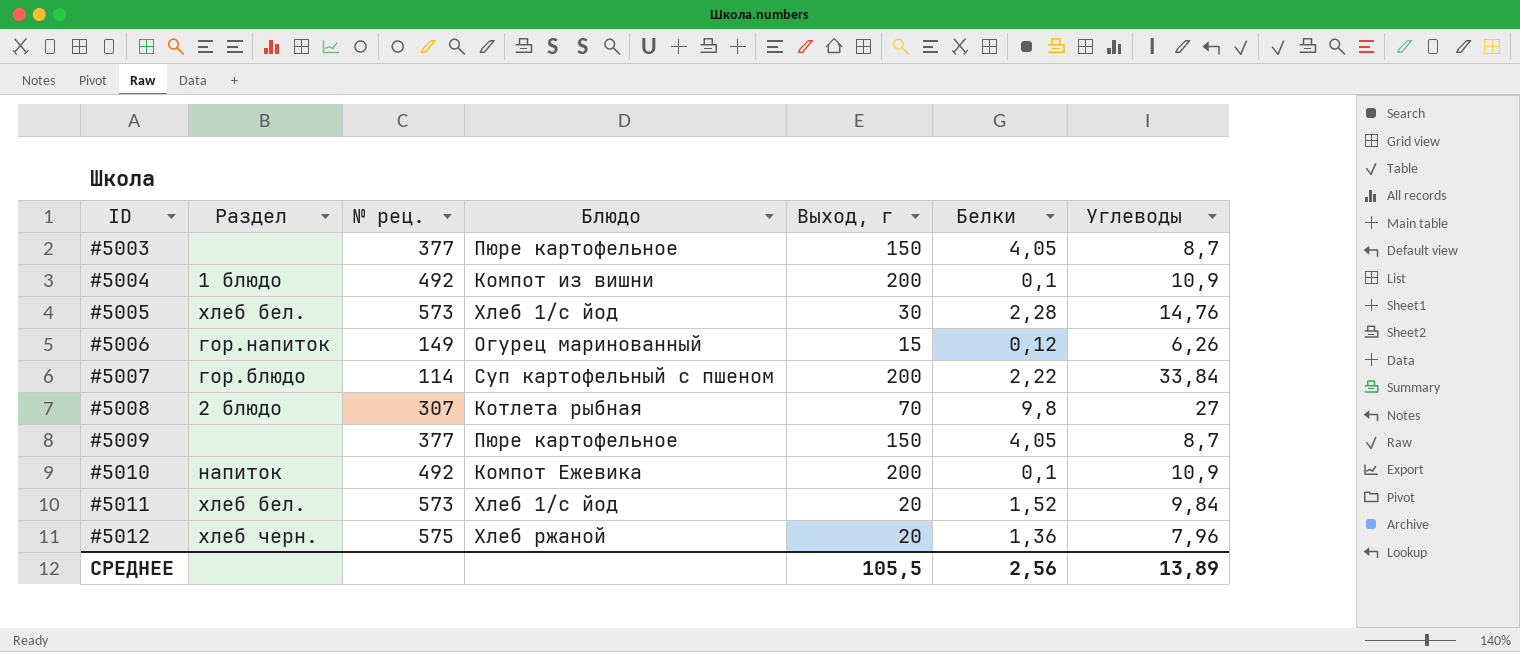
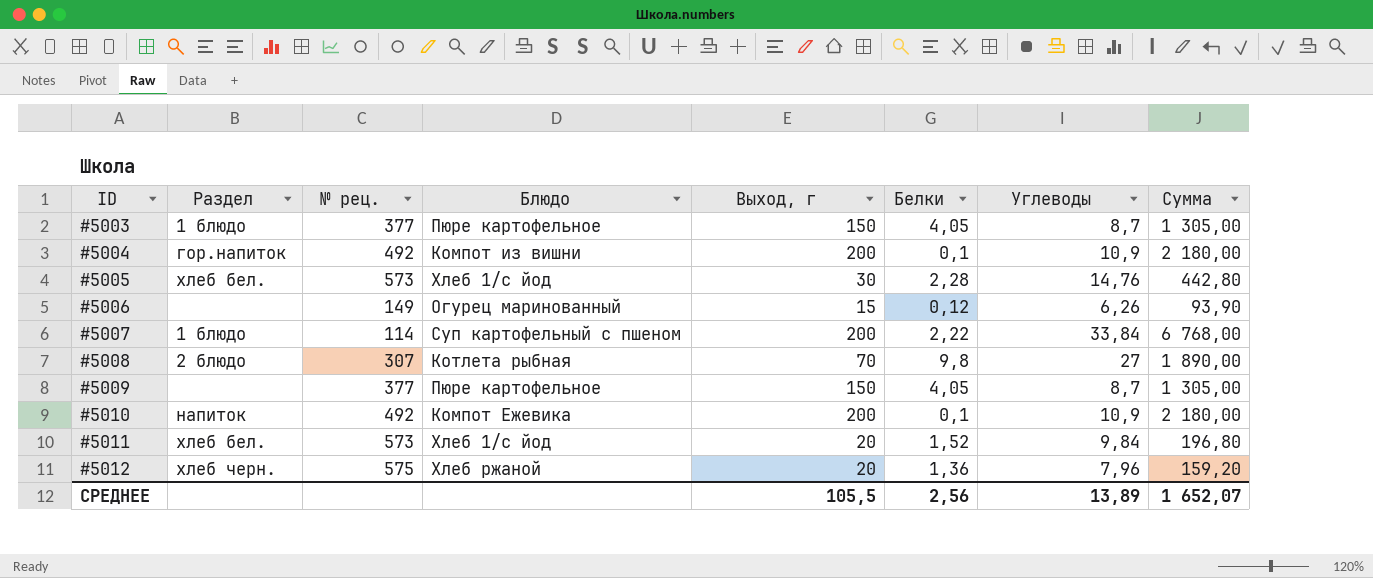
column Сумма | formula: none -> [Выход, г] * [Углеводы]
#5003 | Раздел: none -> 1 блюдо
#5004 | Раздел: 1 блюдо -> гор.напиток
#5006 | Раздел: гор.напиток -> none
#5007 | Раздел: гор.блюдо -> 1 блюдо

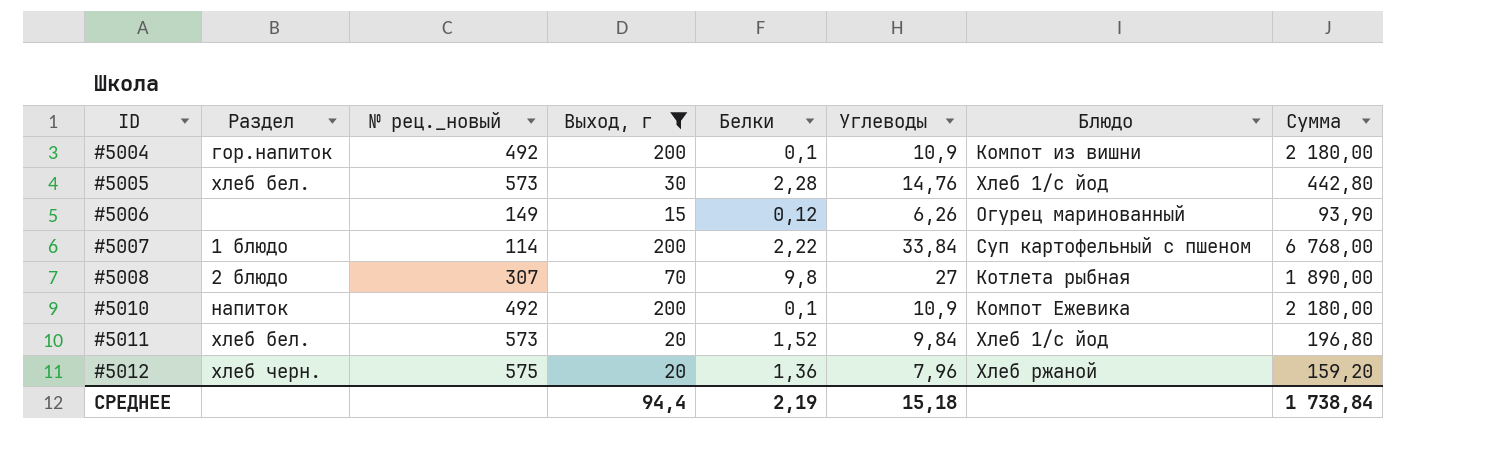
filter: none -> Выход, г != 150
column name: № рец. -> № рец._новый
column Блюдо | position: 4 -> 7
СРЕДНЕЕ | Выход, г: 105,5 -> 94,4
СРЕДНЕЕ | Белки: 2,56 -> 2,19
СРЕДНЕЕ | Углеводы: 13,89 -> 15,18
СРЕДНЕЕ | Сумма: 1 652,07 -> 1 738,84

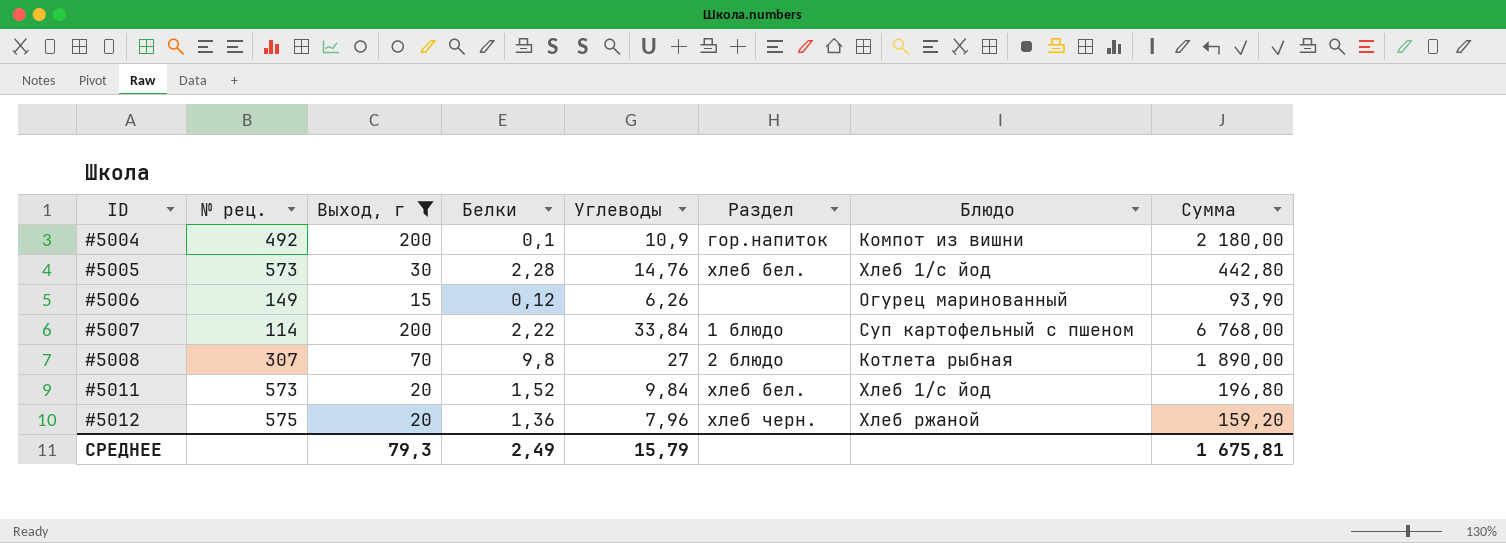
column name: № рец._новый -> № рец.
column Раздел | position: 2 -> 6
row #5010: напиток | 492 | 200 | 0,1 | 10,9 | Компот Ежевика | 2 180,00 -> none
СРЕДНЕЕ | Выход, г: 94,4 -> 79,3
СРЕДНЕЕ | Белки: 2,19 -> 2,49
СРЕДНЕЕ | Углеводы: 15,18 -> 15,79
СРЕДНЕЕ | Сумма: 1 738,84 -> 1 675,81

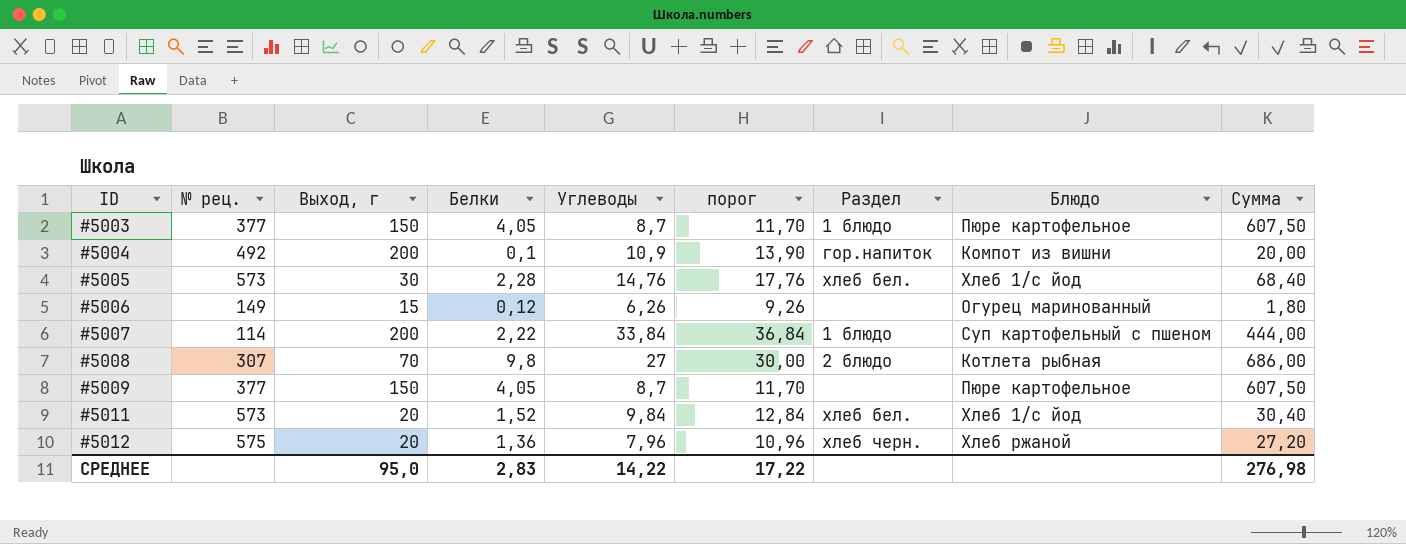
filter: Выход, г != 150 -> none
column порог | formula: none -> [Углеводы] + 3
column Сумма | formula: [Выход, г] * [Углеводы] -> [Выход, г] * [Белки]
СРЕДНЕЕ | Выход, г: 79,3 -> 95,0
СРЕДНЕЕ | Белки: 2,49 -> 2,83
СРЕДНЕЕ | Углеводы: 15,79 -> 14,22
СРЕДНЕЕ | Сумма: 1 675,81 -> 276,98

